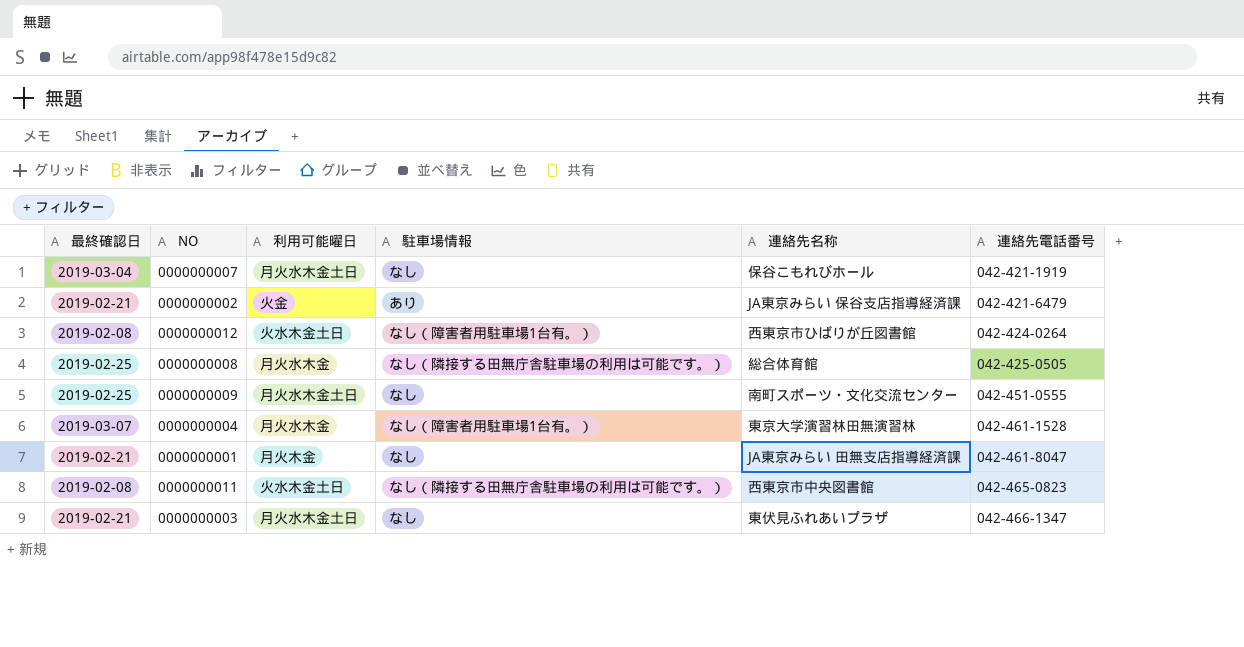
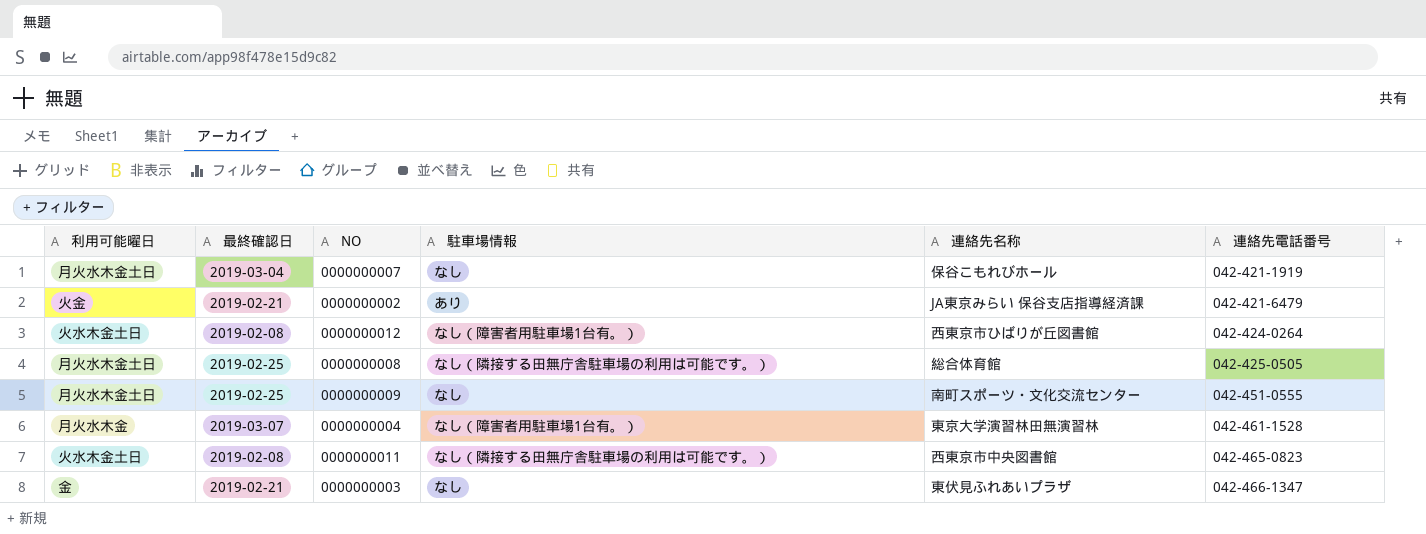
column 利用可能曜日 | position: 3 -> 1
row 0000000001: 2019-02-21 | 月火木金 | なし | JA東京みらい 田無支店指導経済課 | 042-461-8047 -> none
0000000008 | 利用可能曜日: 月火水木金 -> 月火水木金土日
0000000003 | 利用可能曜日: 月火水木金土日 -> 金

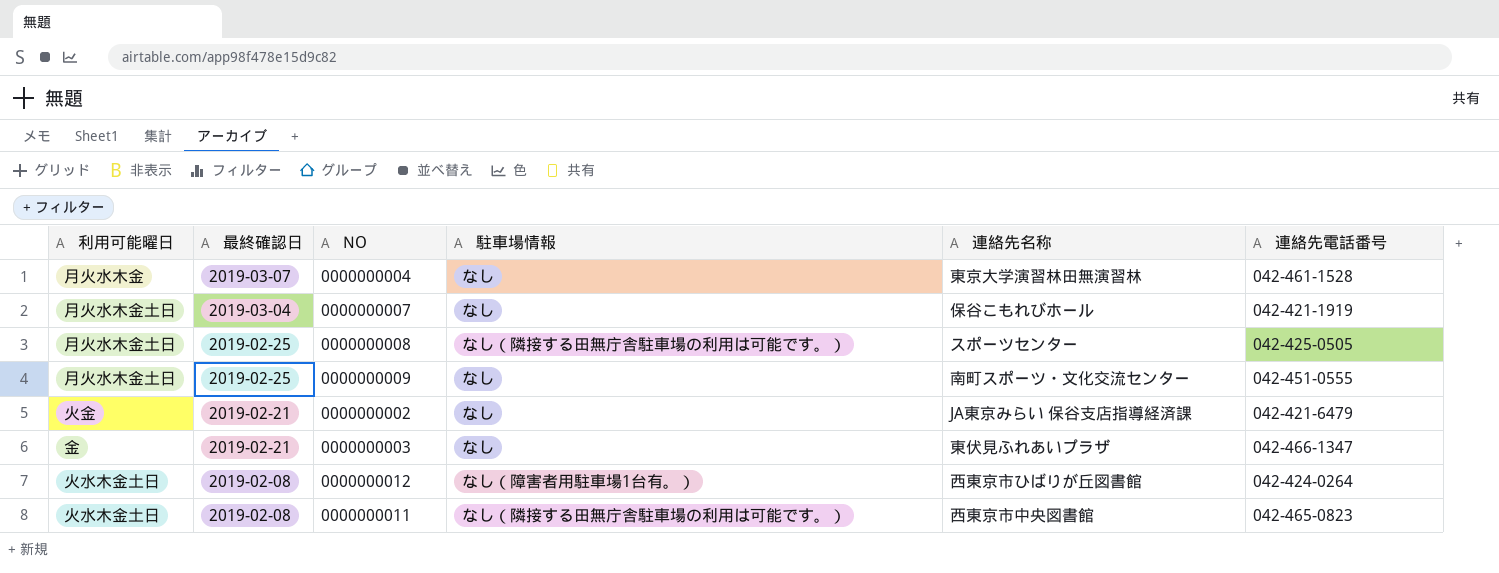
row order: 連絡先電話番号 ascending -> 最終確認日 descending
0000000004 | 駐車場情報: なし（障害者用駐車場1台有。） -> なし
0000000008 | 連絡先名称: 総合体育館 -> スポーツセンター
0000000002 | 駐車場情報: あり -> なし

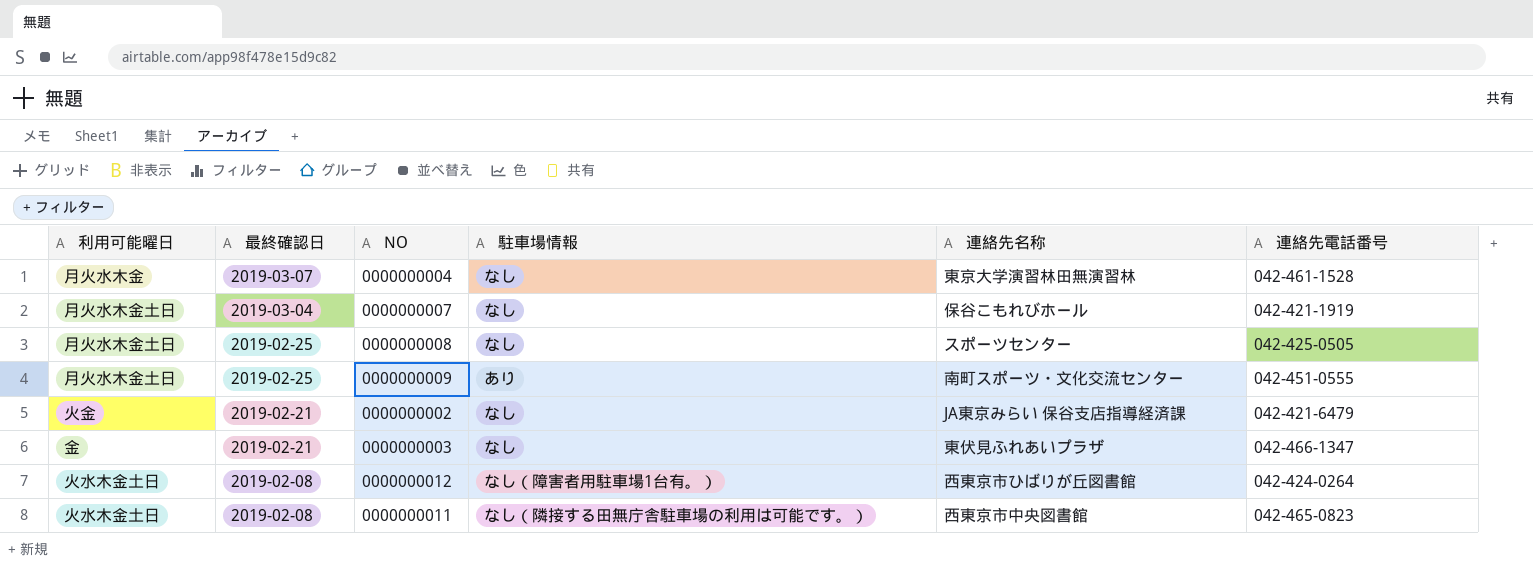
0000000008 | 駐車場情報: なし（隣接する田無庁舎駐車場の利用は可能です。） -> なし
0000000009 | 駐車場情報: なし -> あり

